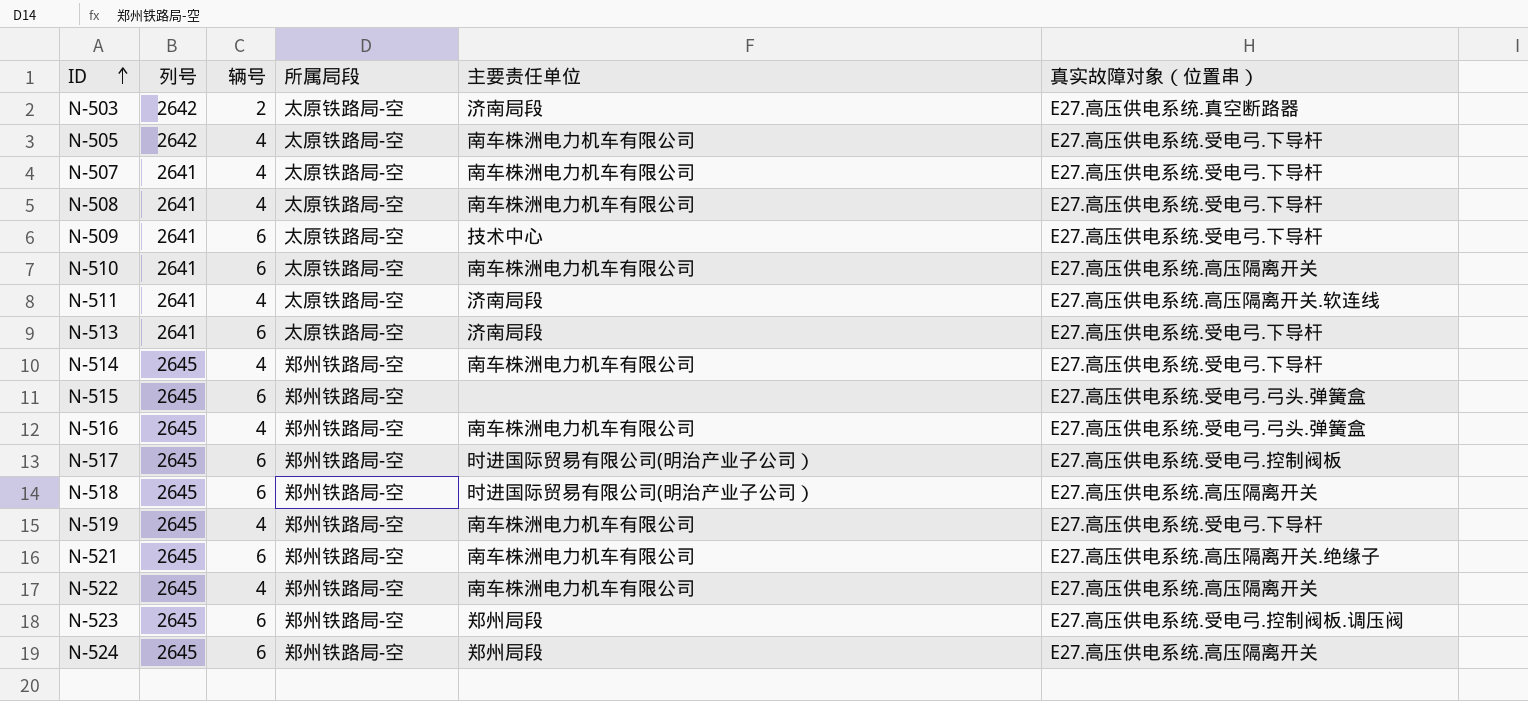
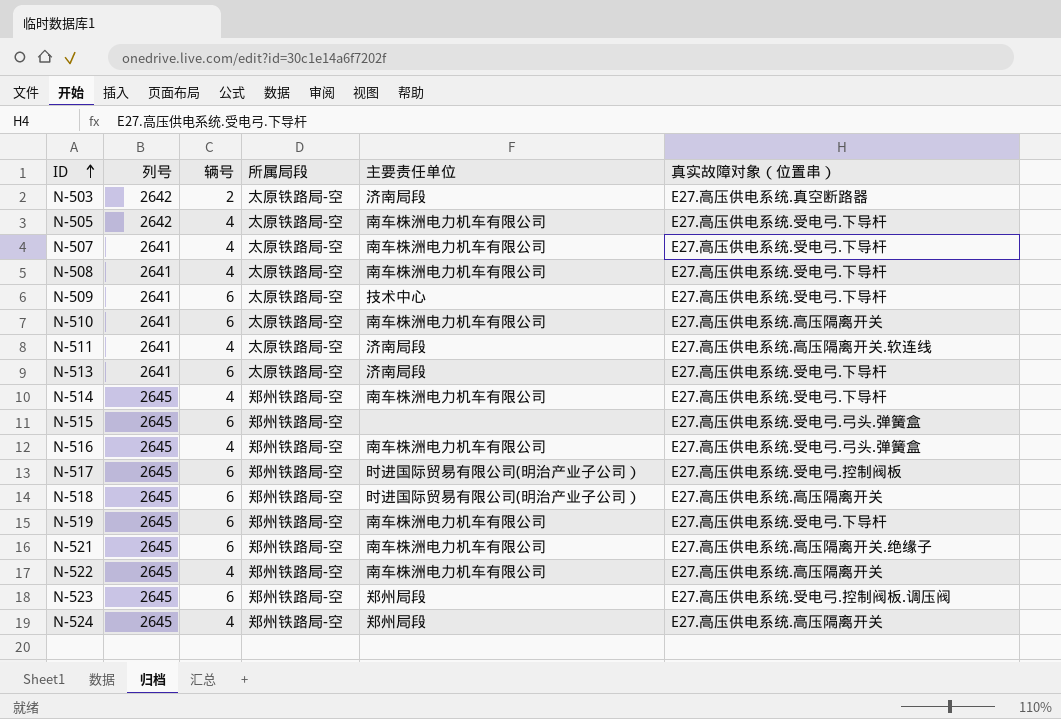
N-519 | 辆号: 4 -> 6
N-524 | 辆号: 6 -> 4

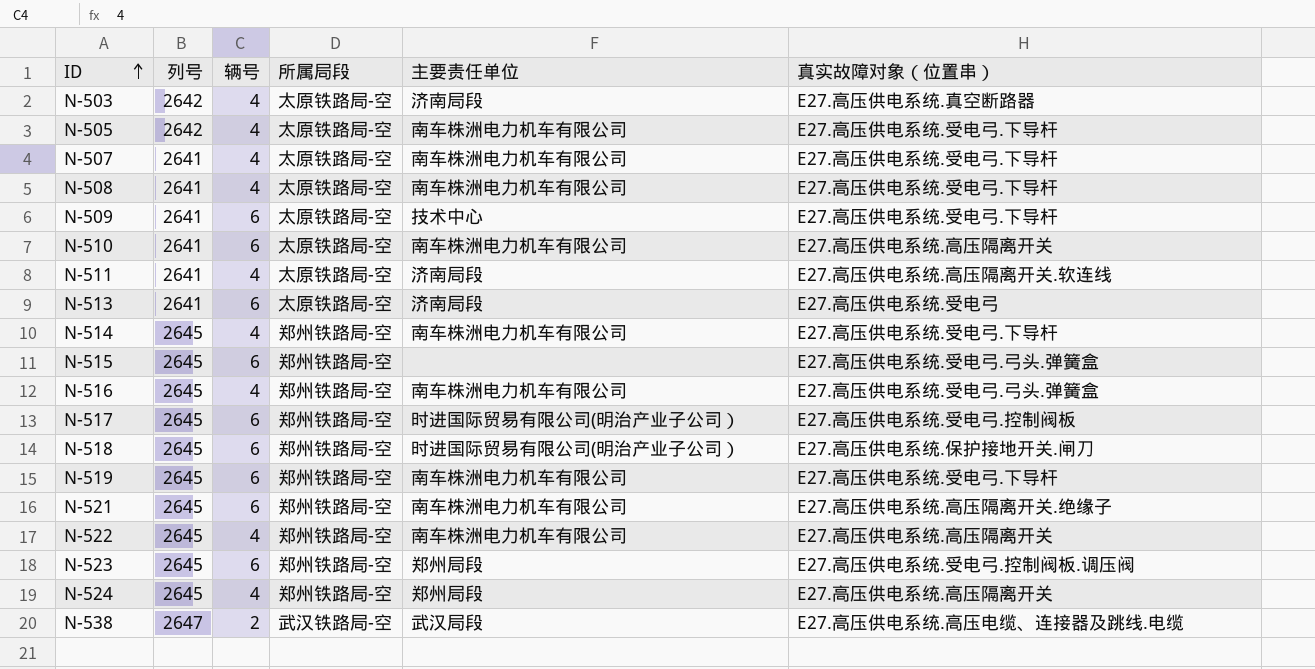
N-503 | 辆号: 2 -> 4
N-513 | 真实故障对象（位置串）: E27.高压供电系统.受电弓.下导杆 -> E27.高压供电系统.受电弓
N-518 | 真实故障对象（位置串）: E27.高压供电系统.高压隔离开关 -> E27.高压供电系统.保护接地开关.闸刀
row N-538: none -> 2647 | 2 | 武汉铁路局-空 | 武汉局段 | E27.高压供电系统.高压电缆、连接器及跳线.电缆

